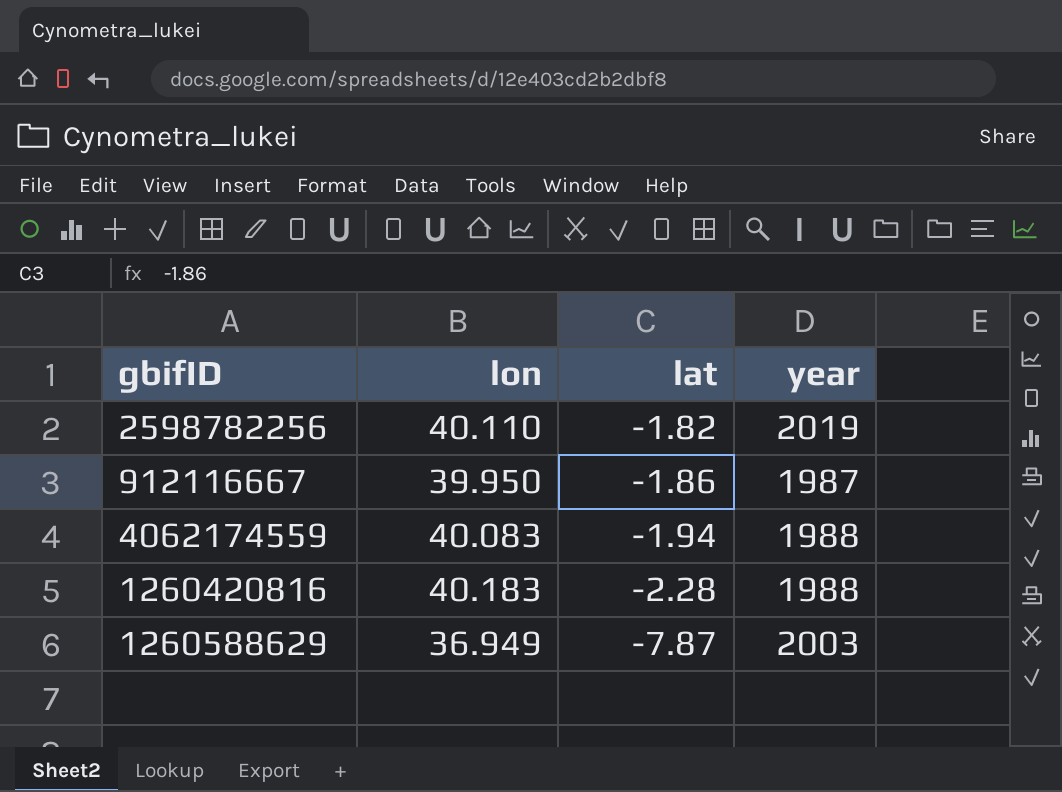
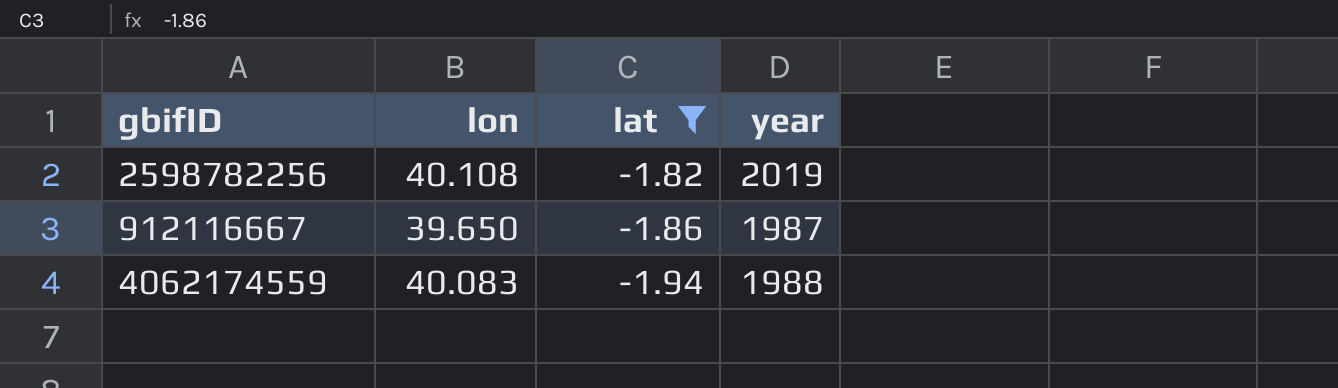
filter: none -> lat >= -1.94
2598782256 | lon: 40.110 -> 40.108
912116667 | lon: 39.950 -> 39.650

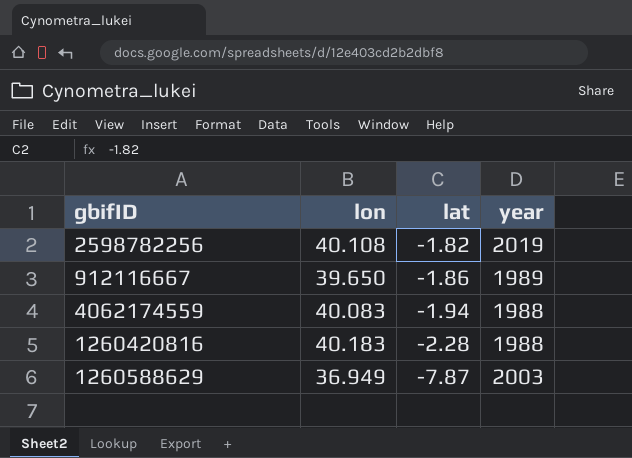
filter: lat >= -1.94 -> none
912116667 | year: 1987 -> 1989

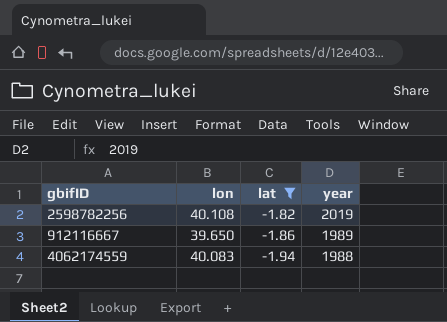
filter: none -> lat >= -1.94

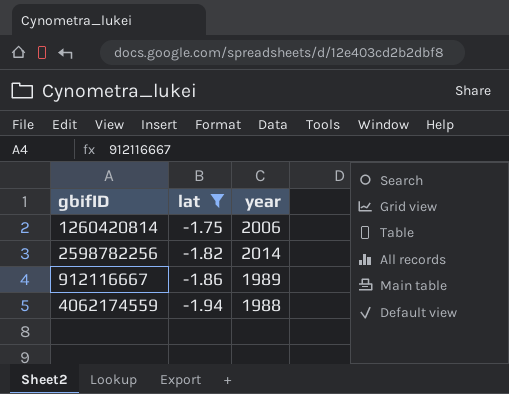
column lon | position: 2 -> none
row 1260420814: none -> -1.75 | 2006
2598782256 | year: 2019 -> 2014

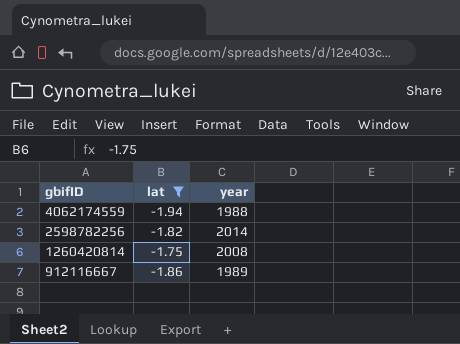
row order: lat descending -> gbifID descending
1260420814 | year: 2006 -> 2008

